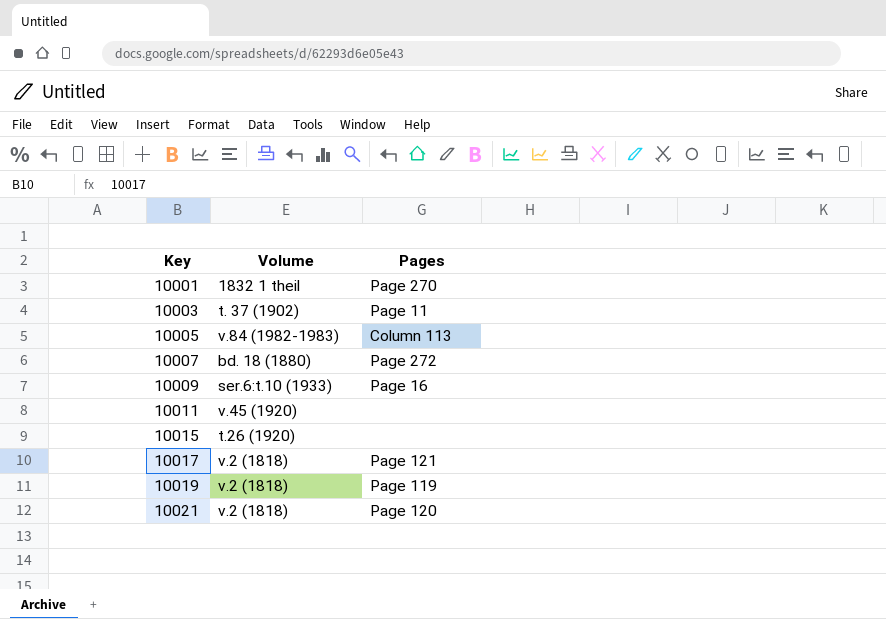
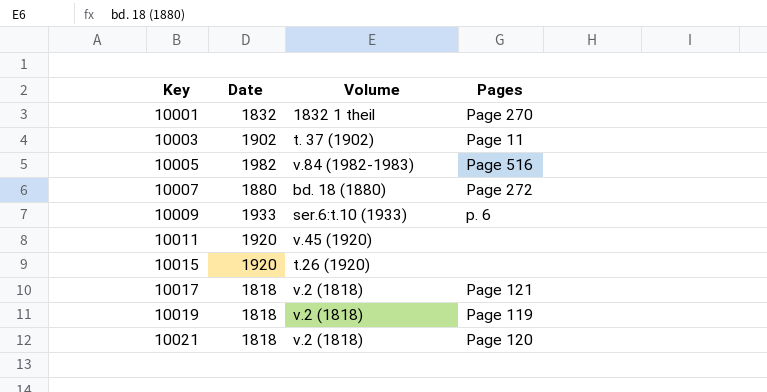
column Date | position: none -> 2
10005 | Pages: Column 113 -> Page 516
10009 | Pages: Page 16 -> p. 6

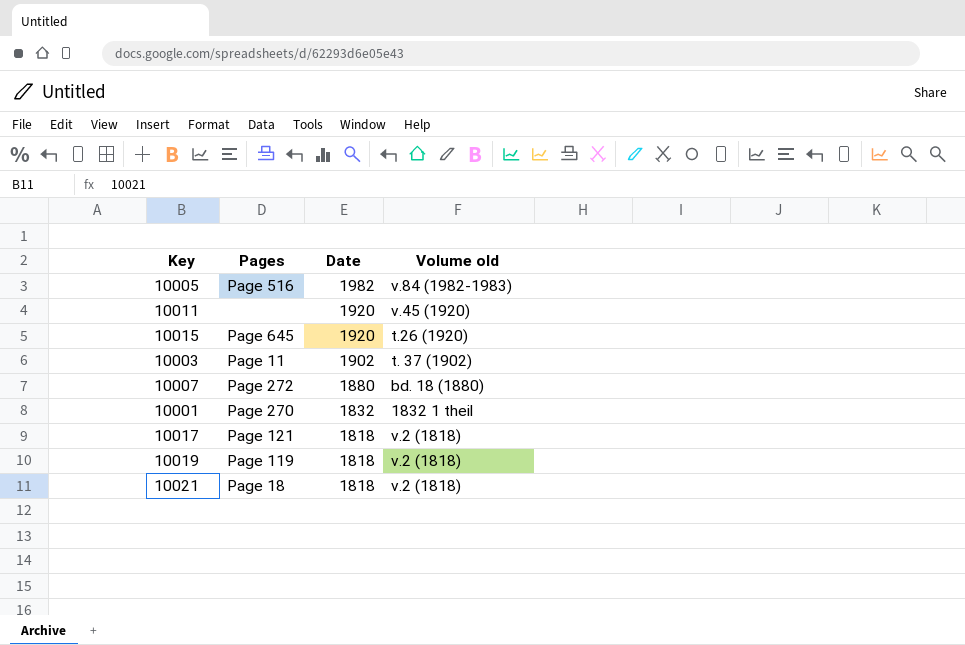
row order: Key ascending -> Date descending
column Pages | position: 4 -> 2
column name: Volume -> Volume old
row 10009: 1933 | ser.6:t.10 (1933) | p. 6 -> none
10015 | Pages: none -> Page 645
10021 | Pages: Page 120 -> Page 18

